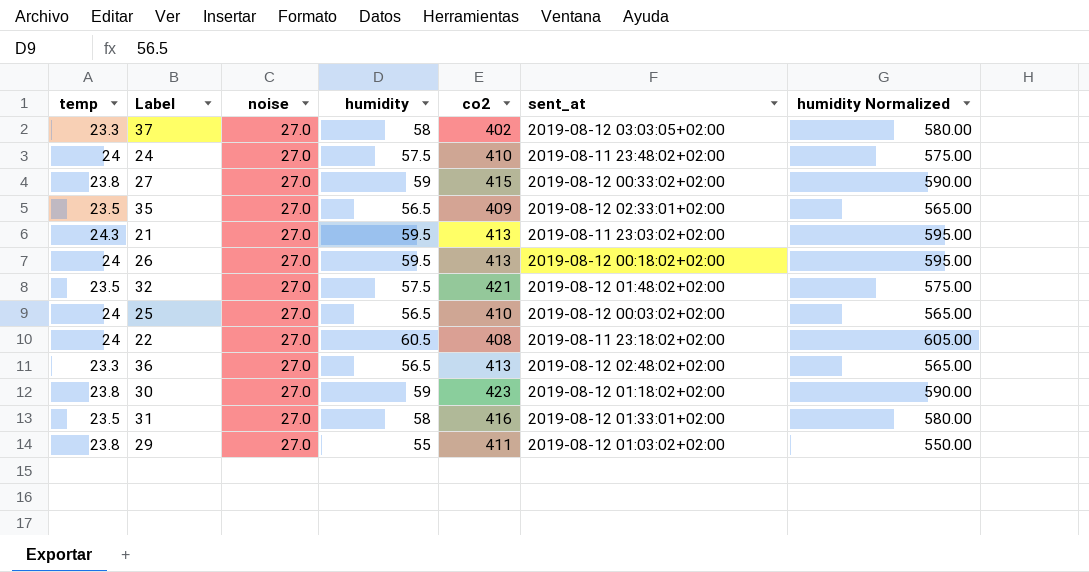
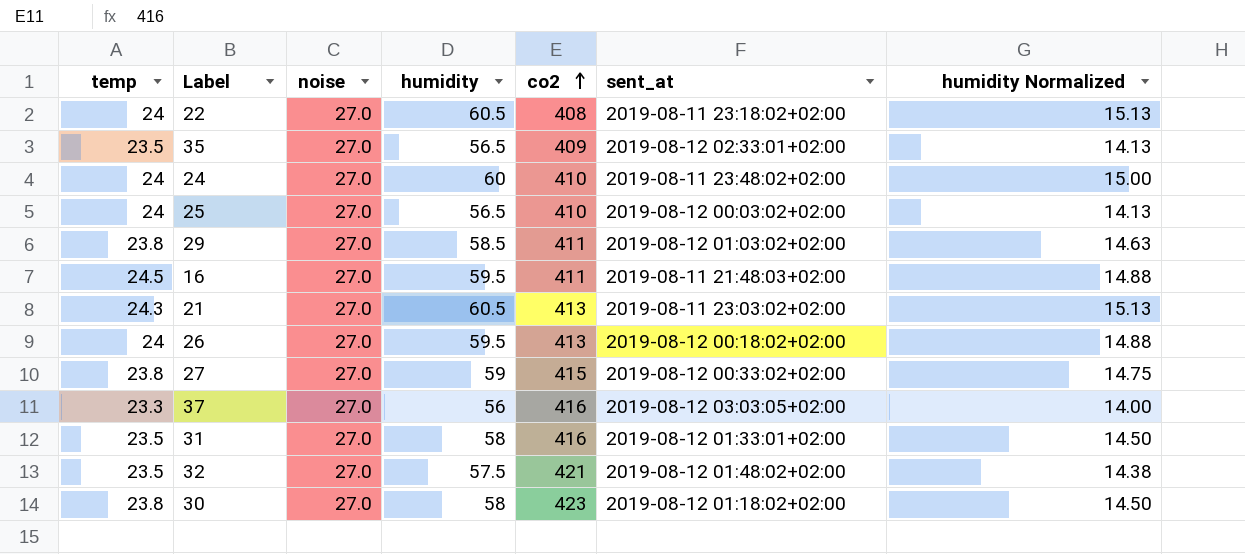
row order: none -> co2 ascending
column humidity Normalized | formula: [humidity] * 10 -> [humidity] * 0.25
row 36: 23.3 | 27.0 | 56.5 | 413 | 2019-08-12 02:48:02+02:00 | 565.00 -> none
24 | humidity: 57.5 -> 60
29 | humidity: 55 -> 58.5
row 16: none -> 24.5 | 27.0 | 59.5 | 411 | 2019-08-11 21:48:03+02:00 | 14.88
21 | humidity: 59.5 -> 60.5
37 | humidity: 58 -> 56
37 | co2: 402 -> 416
30 | humidity: 59 -> 58

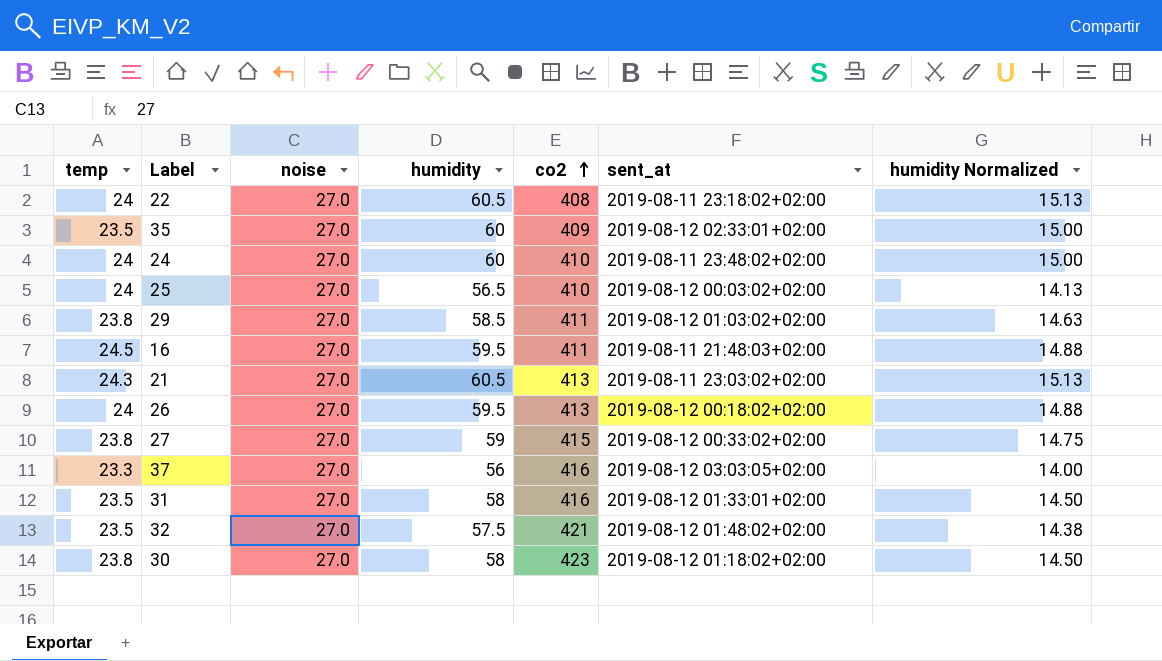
35 | humidity: 56.5 -> 60
35 | humidity Normalized: 14.13 -> 15.00

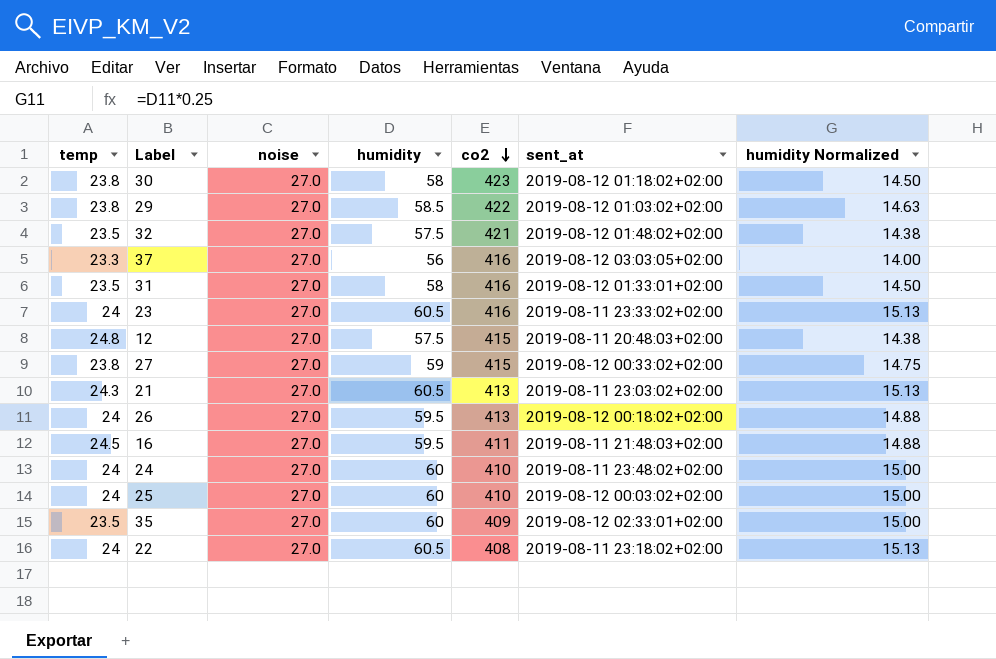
row order: co2 ascending -> co2 descending
29 | co2: 411 -> 422
row 23: none -> 24 | 27.0 | 60.5 | 416 | 2019-08-11 23:33:02+02:00 | 15.13
row 12: none -> 24.8 | 27.0 | 57.5 | 415 | 2019-08-11 20:48:03+02:00 | 14.38
25 | humidity: 56.5 -> 60
25 | humidity Normalized: 14.13 -> 15.00

